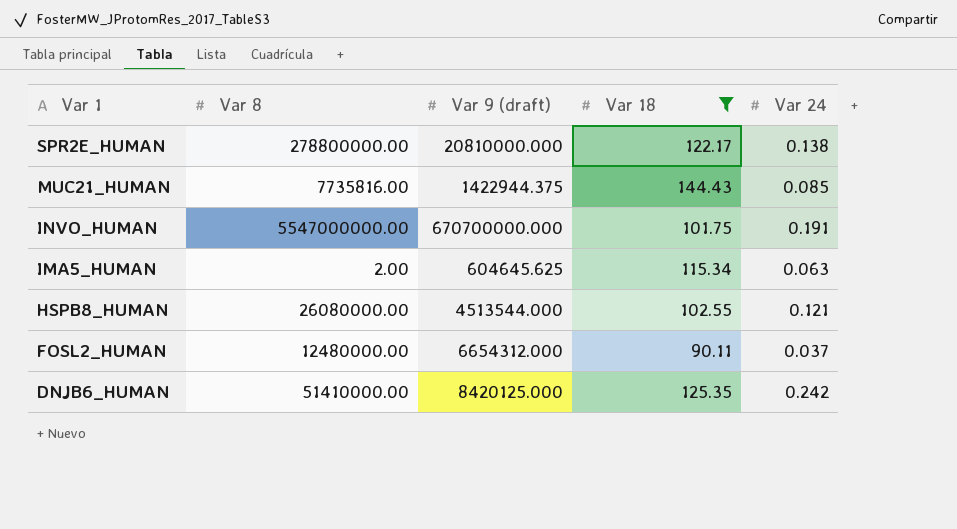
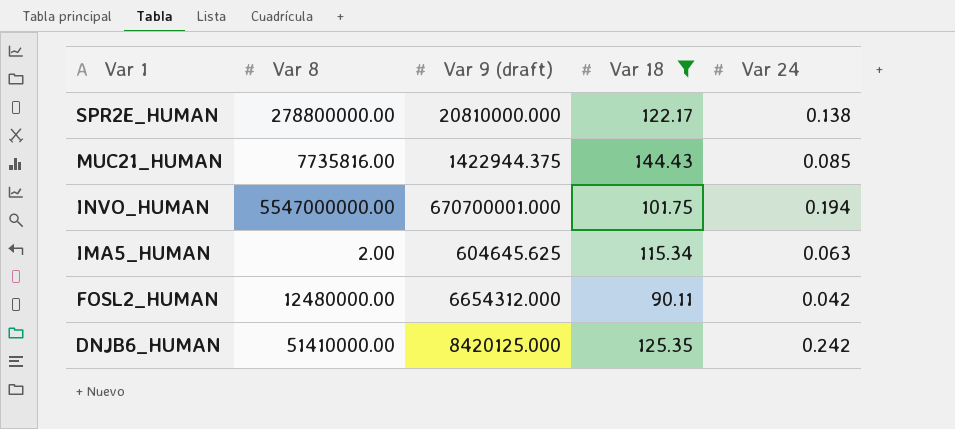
row HSPB8_HUMAN: 26080000.00 | 4513544.000 | 102.55 | 0.121 -> none
INVO_HUMAN | Var 9 (draft): 670700000.000 -> 670700001.000
INVO_HUMAN | Var 24: 0.191 -> 0.194
FOSL2_HUMAN | Var 24: 0.037 -> 0.042

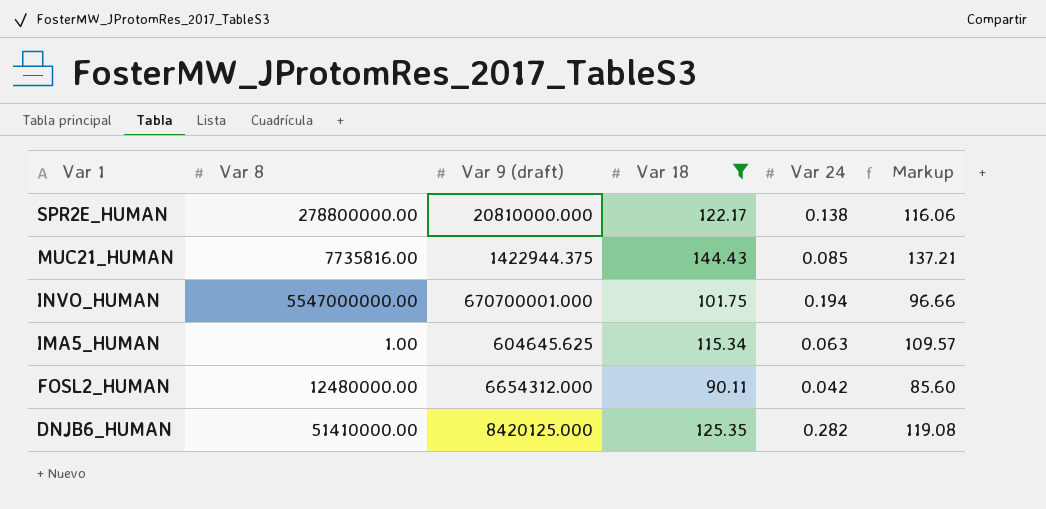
column Markup | formula: none -> [Var 18] * 0.95
IMA5_HUMAN | Var 8: 2.00 -> 1.00
DNJB6_HUMAN | Var 24: 0.242 -> 0.282

